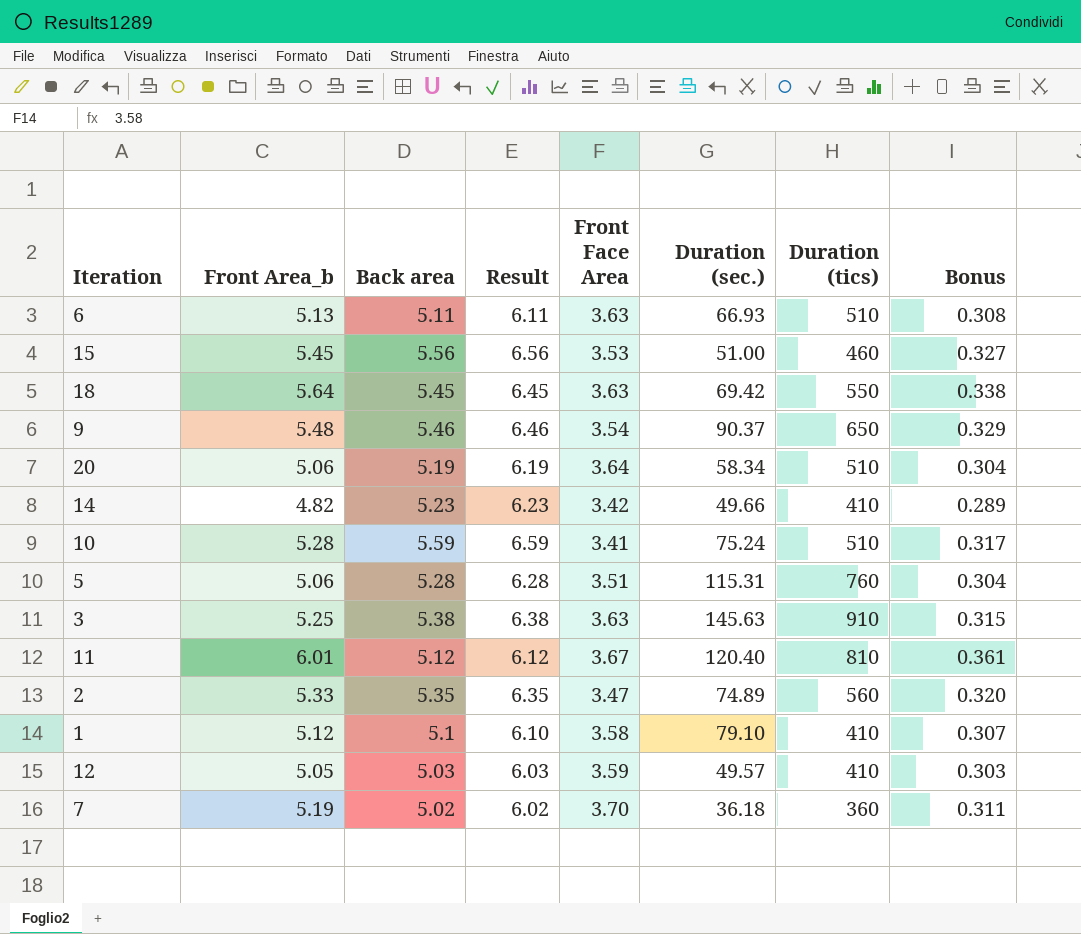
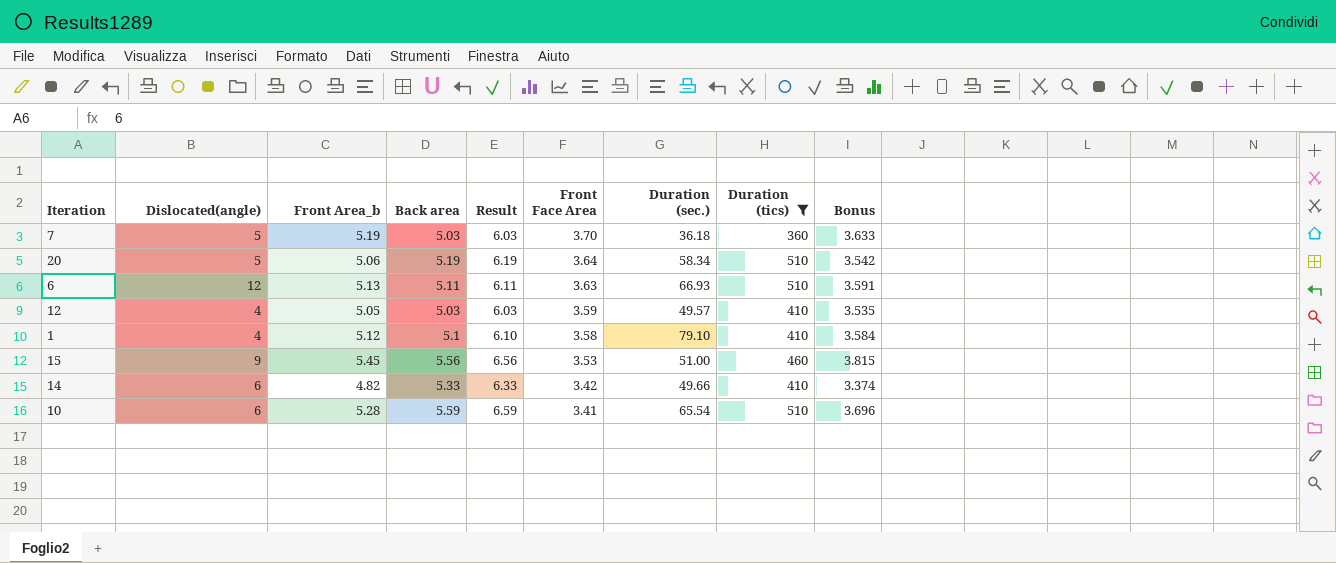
filter: none -> Duration (tics) <= 510
row order: none -> Front Face Area descending
column Dislocated(angle) | position: none -> 2
column Bonus | formula: [Front Area_b] * 0.06 -> [Front Area_b] * 0.7
7 | Back area: 5.02 -> 5.03
7 | Result: 6.02 -> 6.03
14 | Back area: 5.23 -> 5.33
14 | Result: 6.23 -> 6.33
10 | Duration (sec.): 75.24 -> 65.54

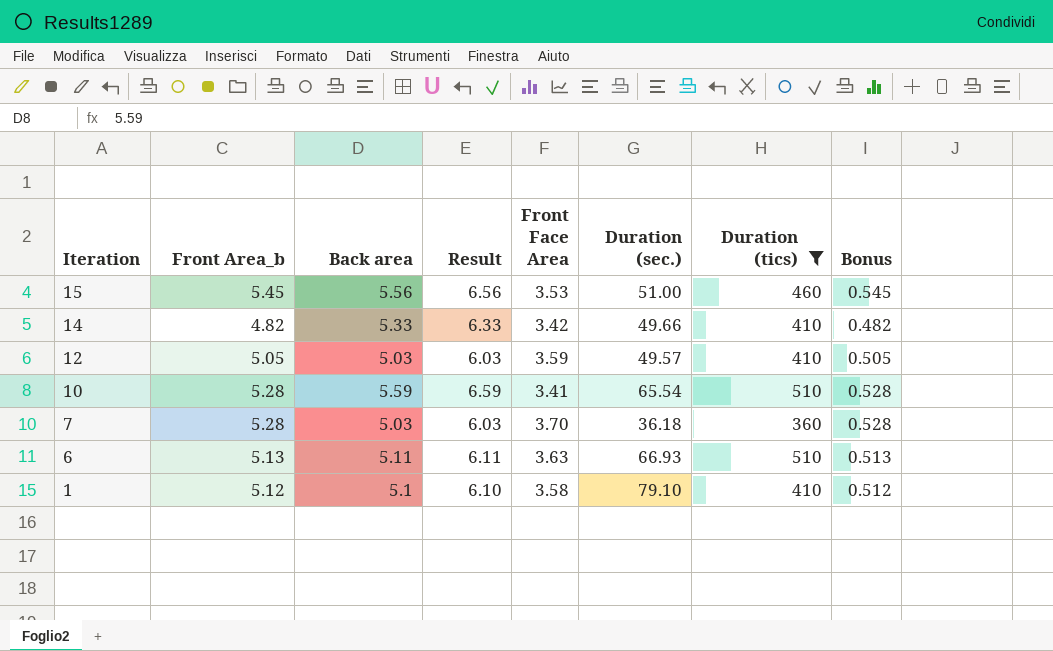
row order: Front Face Area descending -> Iteration descending
column Dislocated(angle) | position: 2 -> none
column Bonus | formula: [Front Area_b] * 0.7 -> [Front Area_b] * 0.1
row 20: 5 | 5.06 | 5.19 | 6.19 | 3.64 | 58.34 | 510 | 3.542 -> none
7 | Front Area_b: 5.19 -> 5.28

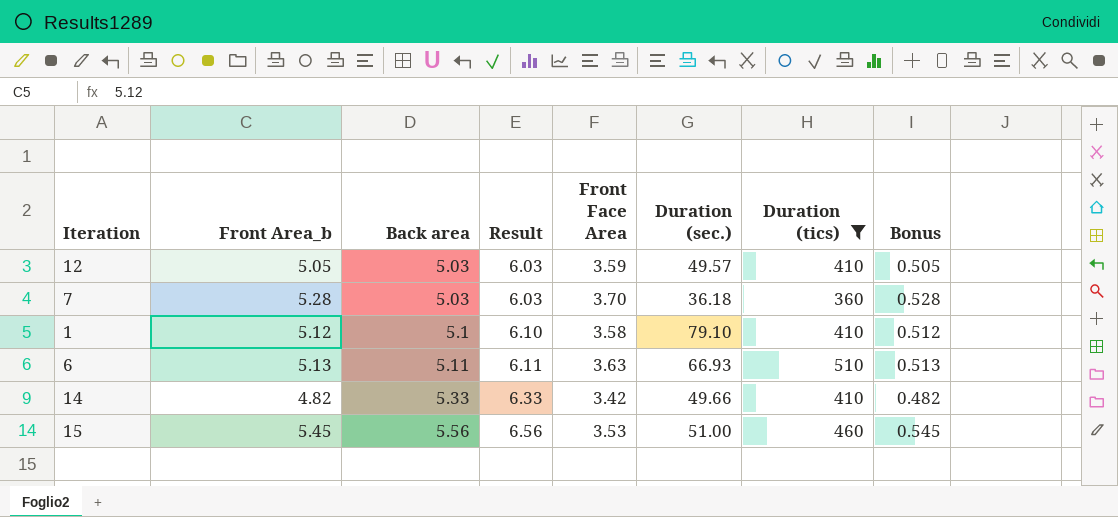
row order: Iteration descending -> Back area ascending
row 10: 5.28 | 5.59 | 6.59 | 3.41 | 65.54 | 510 | 0.528 -> none

